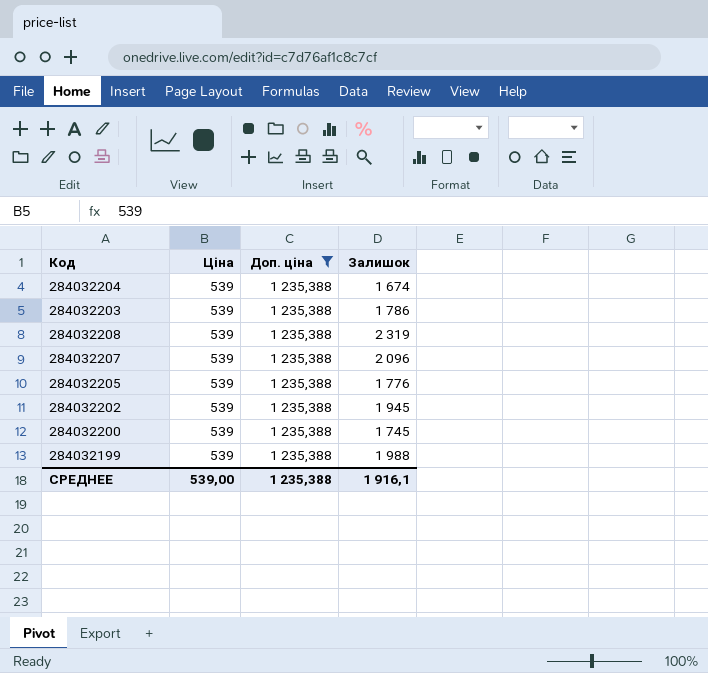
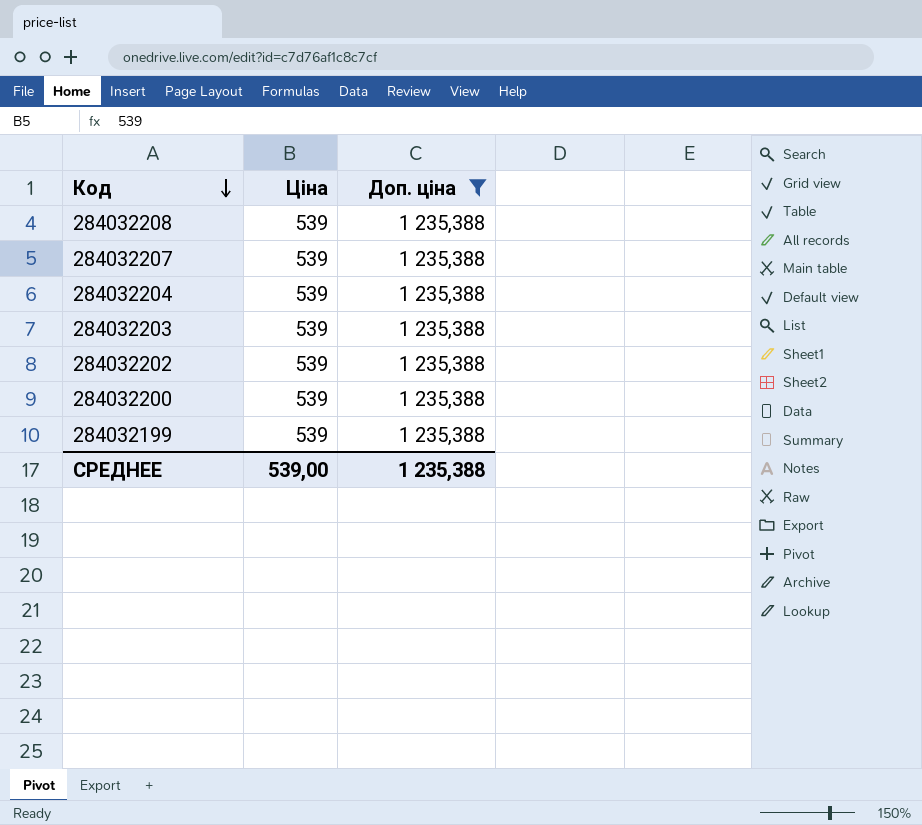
row order: none -> Код descending
column Залишок | position: 4 -> none
row 284032205: 539 | 1 235,388 | 1 776 -> none

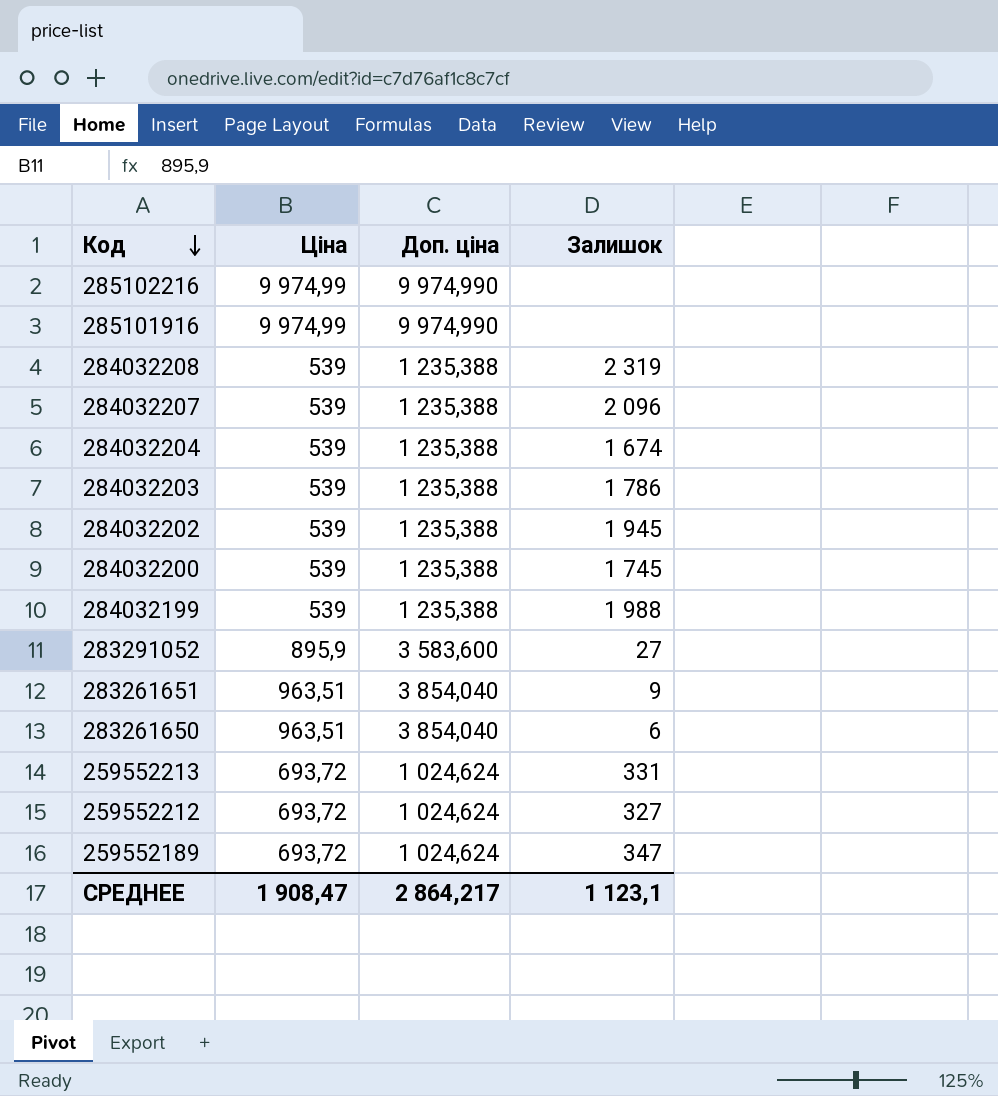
filter: Доп. ціна = 1 235,388 -> none
column Залишок | position: none -> 4
СРЕДНЕЕ | Ціна: 539,00 -> 1 908,47
СРЕДНЕЕ | Доп. ціна: 1 235,388 -> 2 864,217

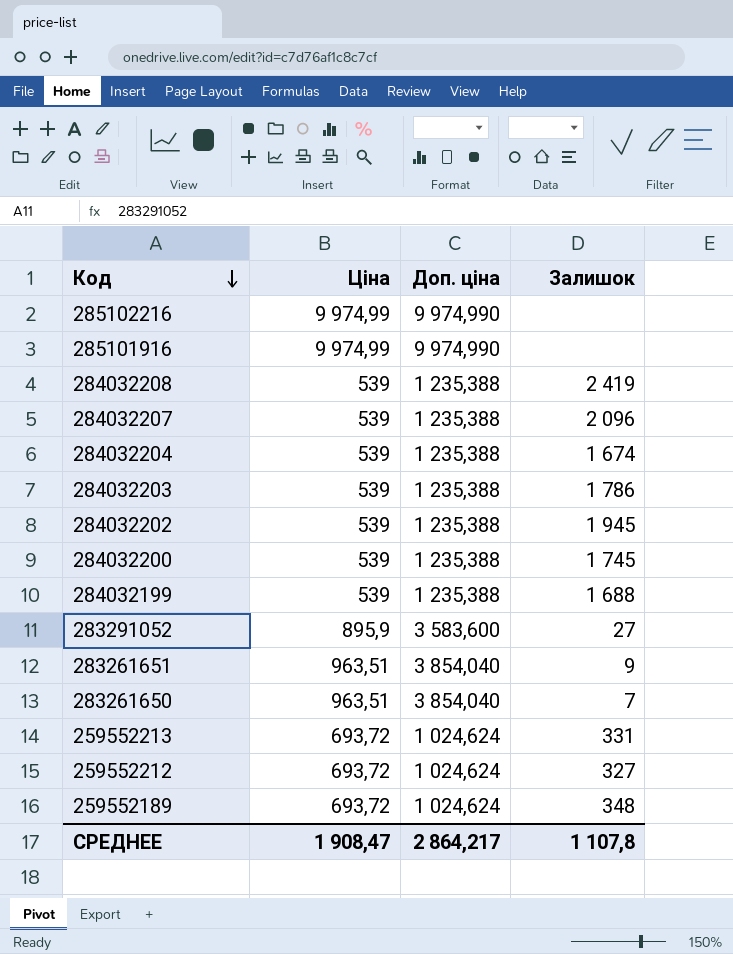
284032208 | Залишок: 2 319 -> 2 419
284032199 | Залишок: 1 988 -> 1 688
283261650 | Залишок: 6 -> 7
259552189 | Залишок: 347 -> 348
СРЕДНЕЕ | Залишок: 1 123,1 -> 1 107,8

